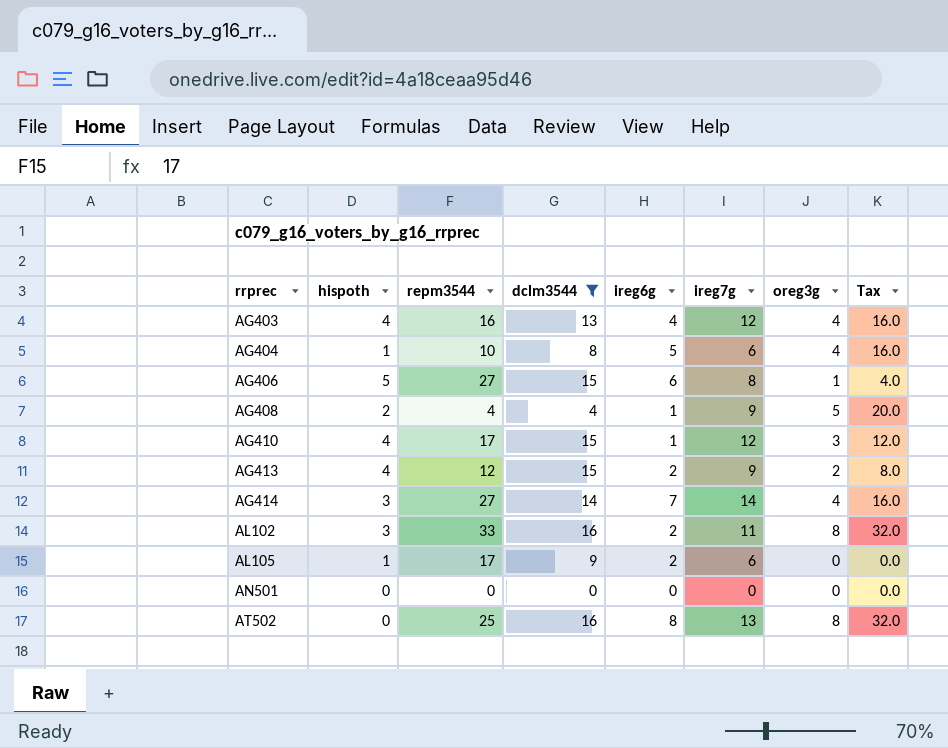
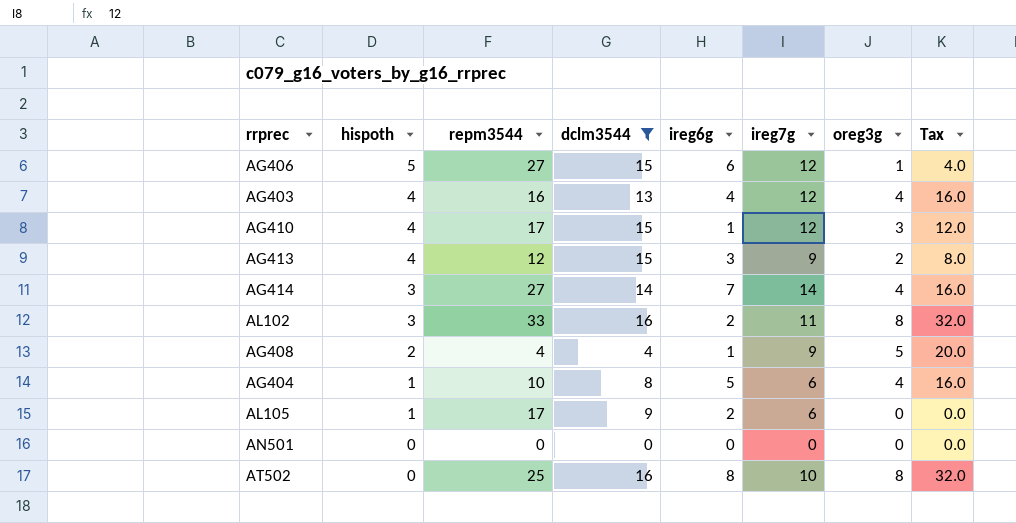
row order: rrprec ascending -> hispoth descending
AG406 | ireg7g: 8 -> 12
AG413 | ireg6g: 2 -> 3
AT502 | ireg7g: 13 -> 10

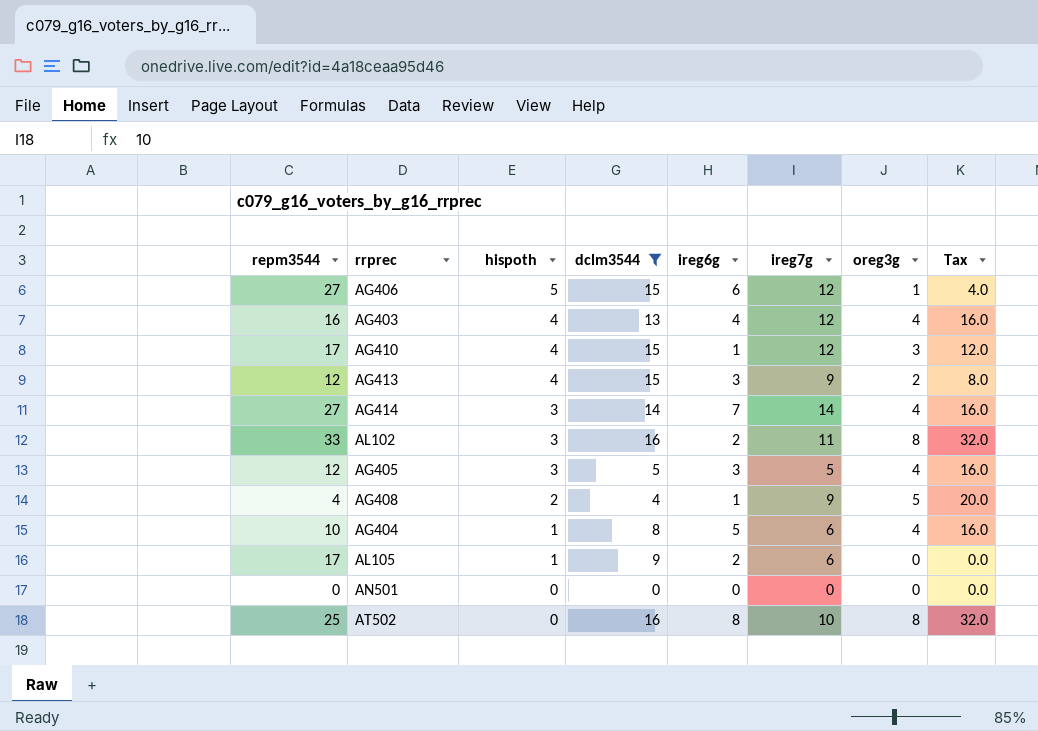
column repm3544 | position: 3 -> 1
row AG405: none -> 12 | 3 | 5 | 3 | 5 | 4 | 16.0

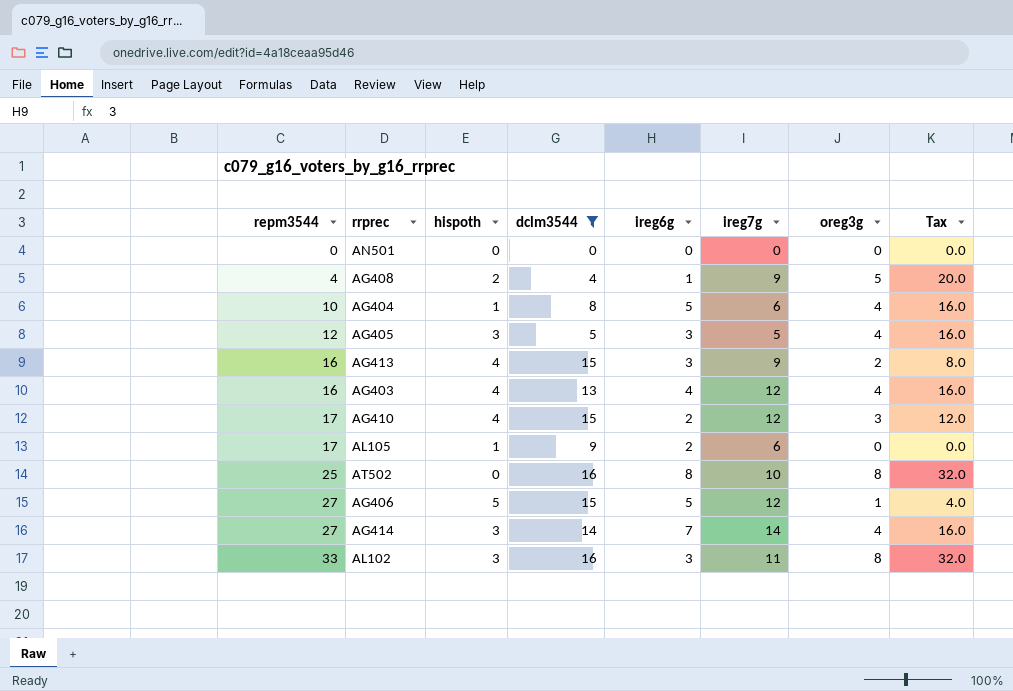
row order: hispoth descending -> repm3544 ascending
AG413 | repm3544: 12 -> 16
AG410 | ireg6g: 1 -> 2
AG406 | ireg6g: 6 -> 5
AL102 | ireg6g: 2 -> 3

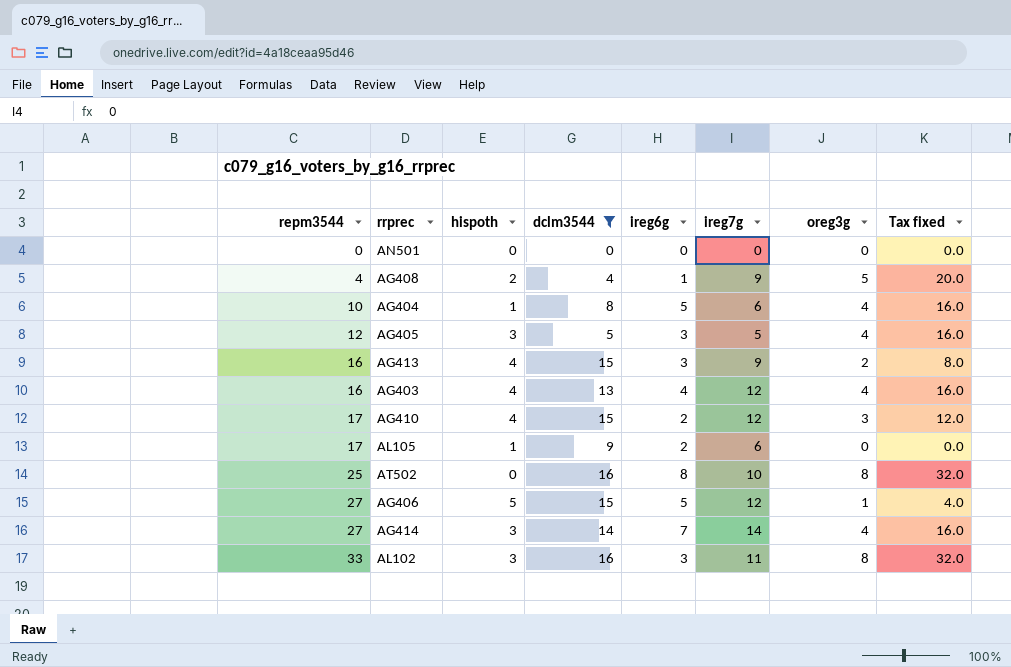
column name: Tax -> Tax fixed

